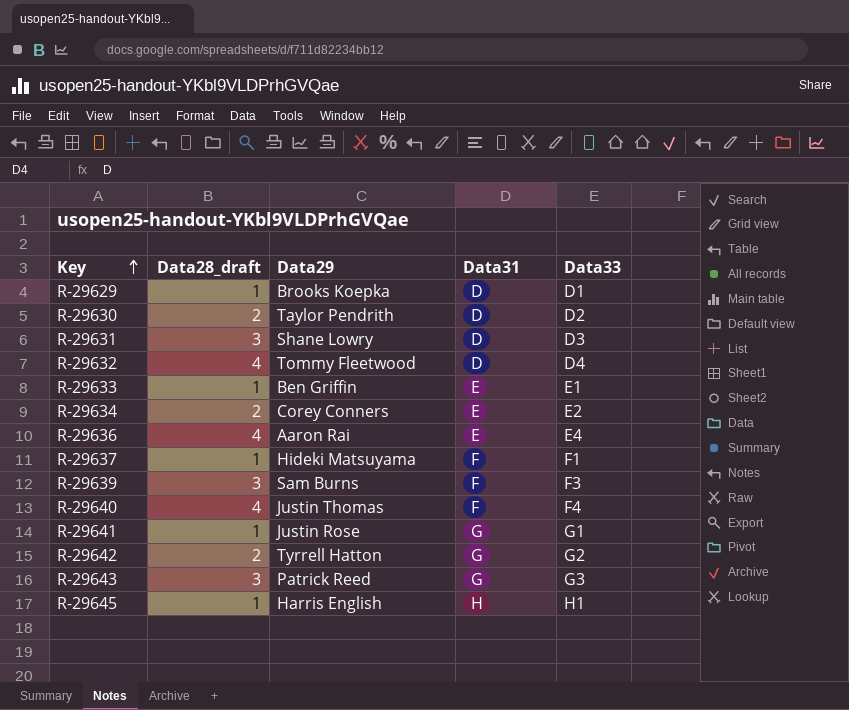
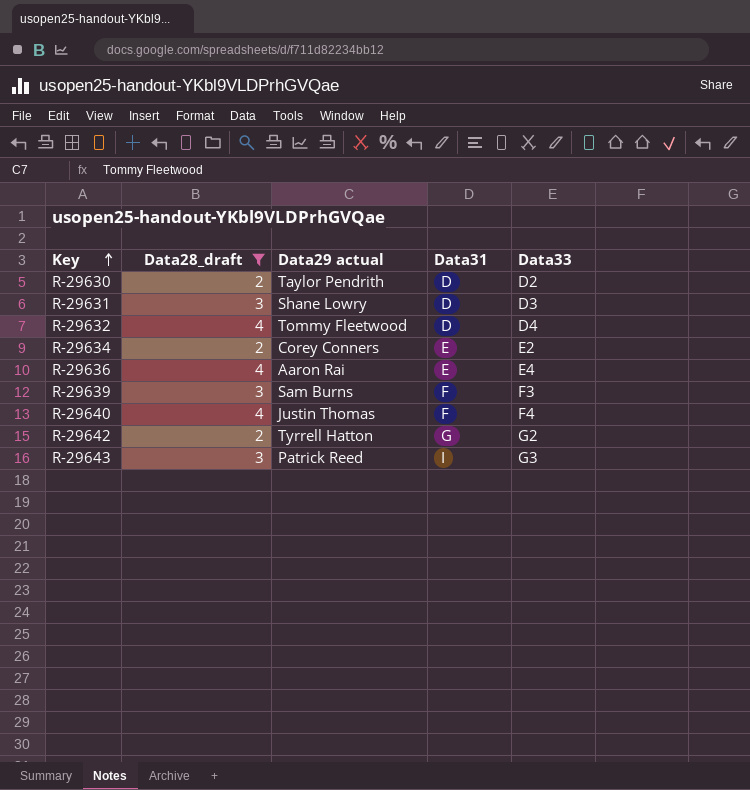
filter: none -> Data28_draft != 1
column name: Data29 -> Data29 actual
R-29643 | Data31: G -> I

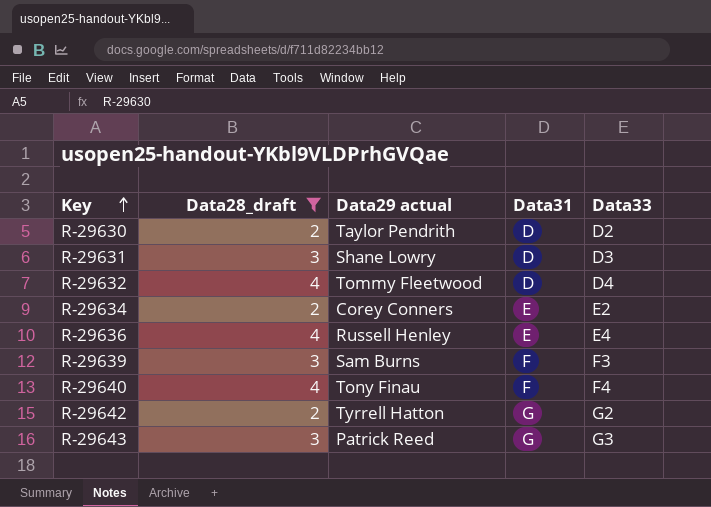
R-29636 | Data29 actual: Aaron Rai -> Russell Henley
R-29640 | Data29 actual: Justin Thomas -> Tony Finau
R-29643 | Data31: I -> G

